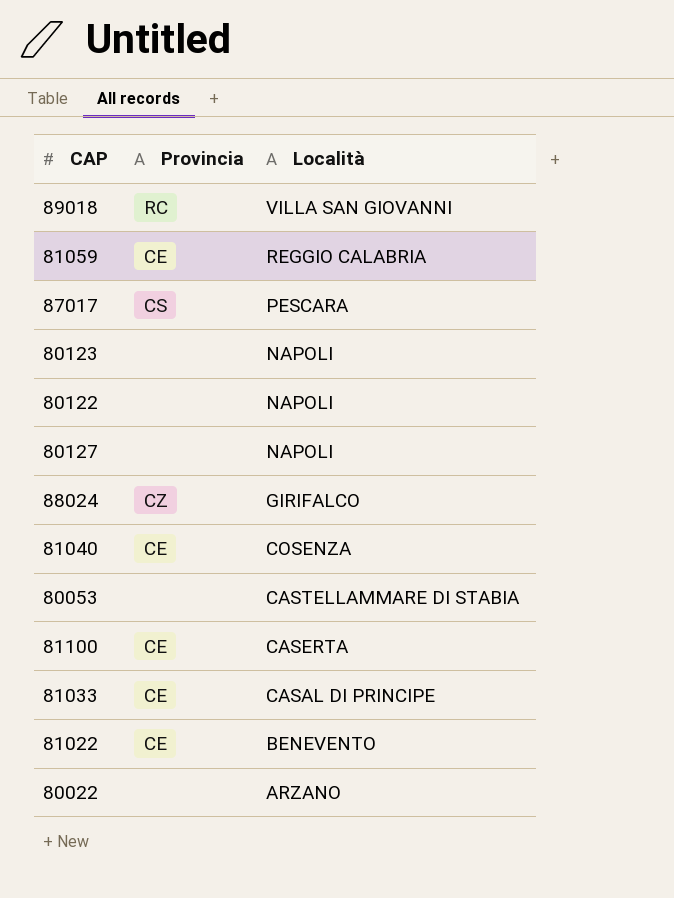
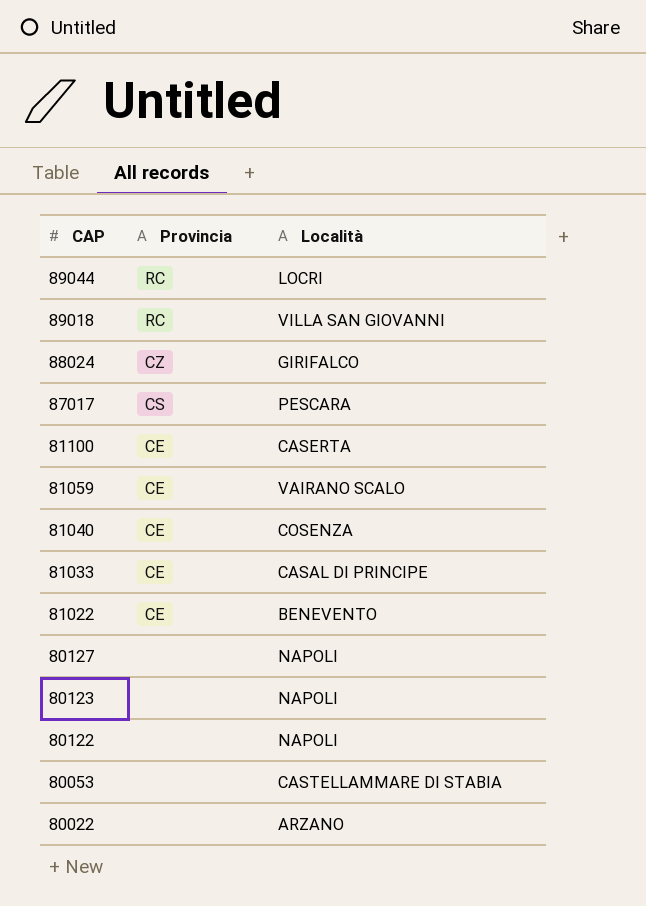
row order: Località descending -> CAP descending
row 89044: none -> RC | LOCRI
81059 | Località: REGGIO CALABRIA -> VAIRANO SCALO

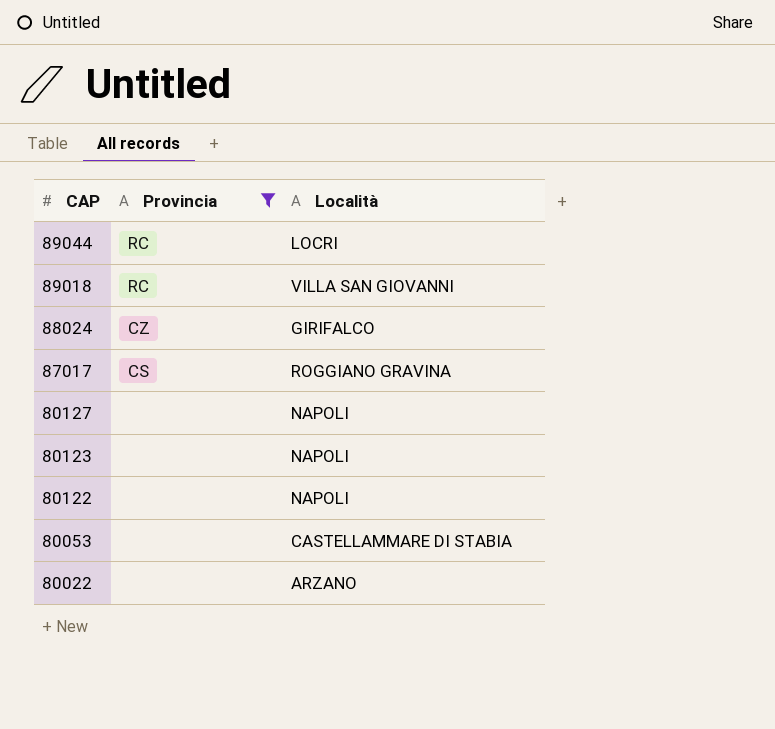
filter: none -> Provincia != CE
87017 | Località: PESCARA -> ROGGIANO GRAVINA

